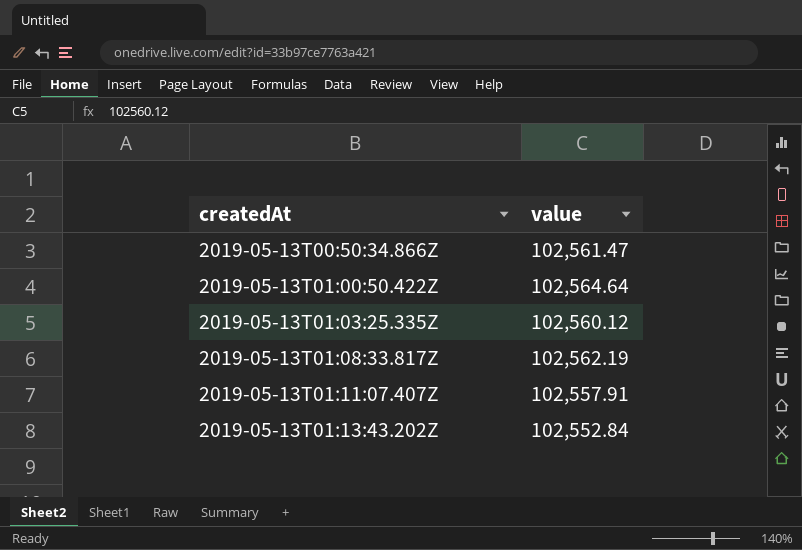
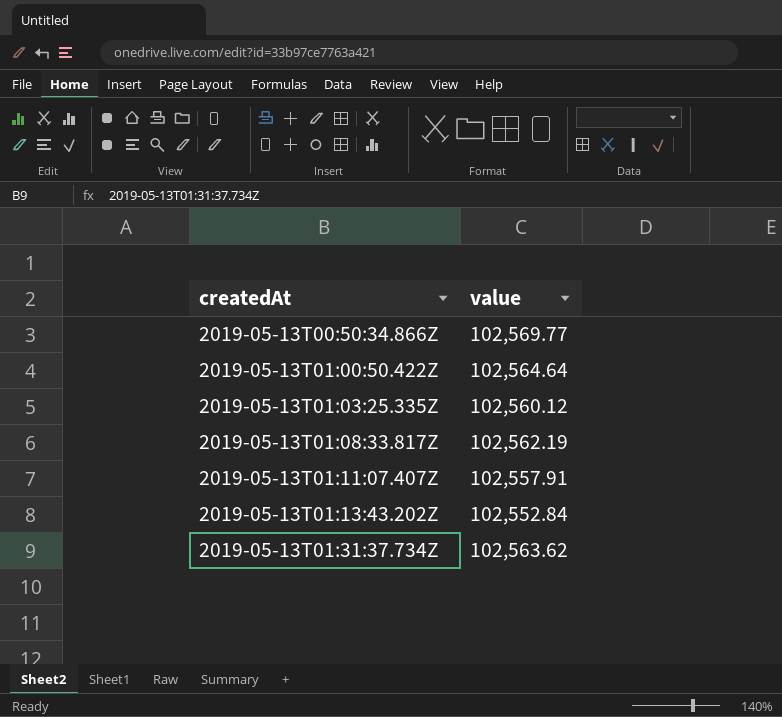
2019-05-13T00:50:34.866Z | value: 102,561.47 -> 102,569.77
row 2019-05-13T01:31:37.734Z: none -> 102,563.62

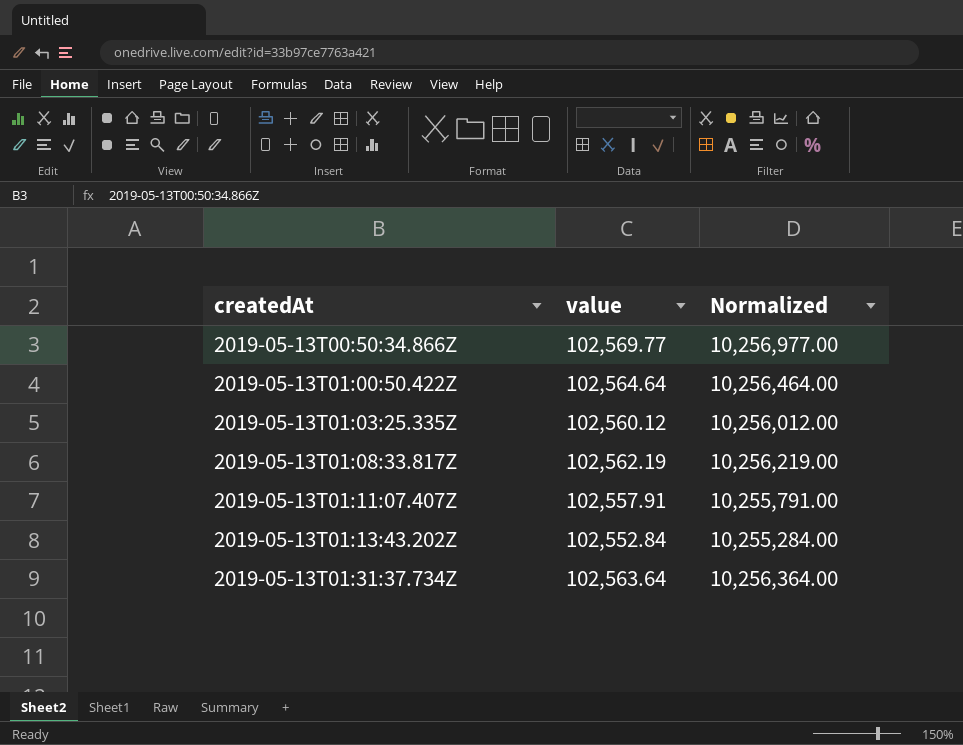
column Normalized | formula: none -> [value] * 100
2019-05-13T01:31:37.734Z | value: 102,563.62 -> 102,563.64

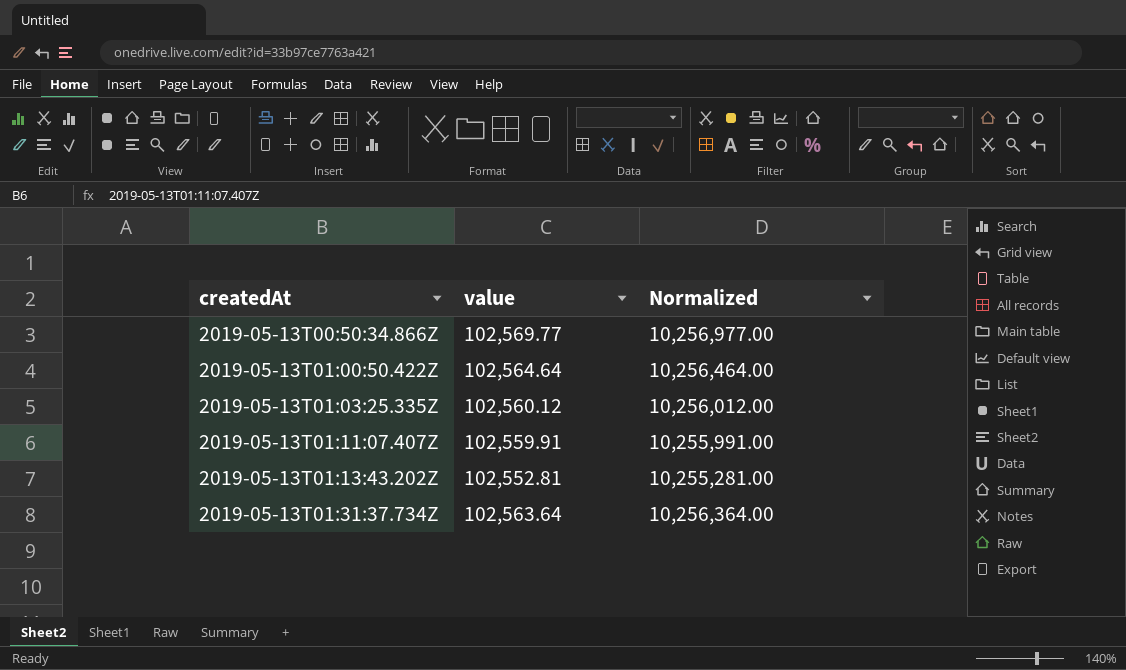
row 2019-05-13T01:08:33.817Z: 102,562.19 | 10,256,219.00 -> none
2019-05-13T01:11:07.407Z | value: 102,557.91 -> 102,559.91
2019-05-13T01:11:07.407Z | Normalized: 10,255,791.00 -> 10,255,991.00
2019-05-13T01:13:43.202Z | value: 102,552.84 -> 102,552.81
2019-05-13T01:13:43.202Z | Normalized: 10,255,284.00 -> 10,255,281.00

